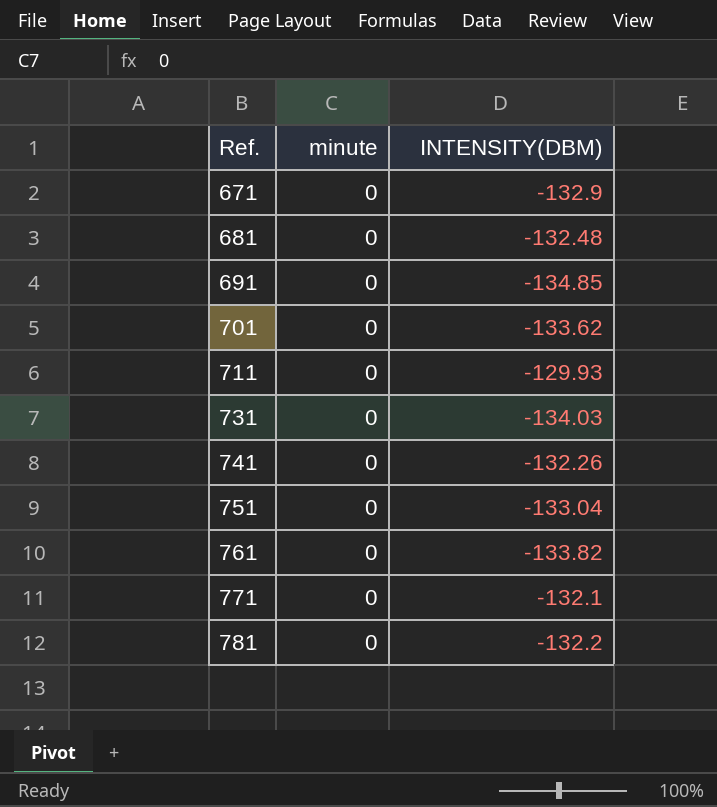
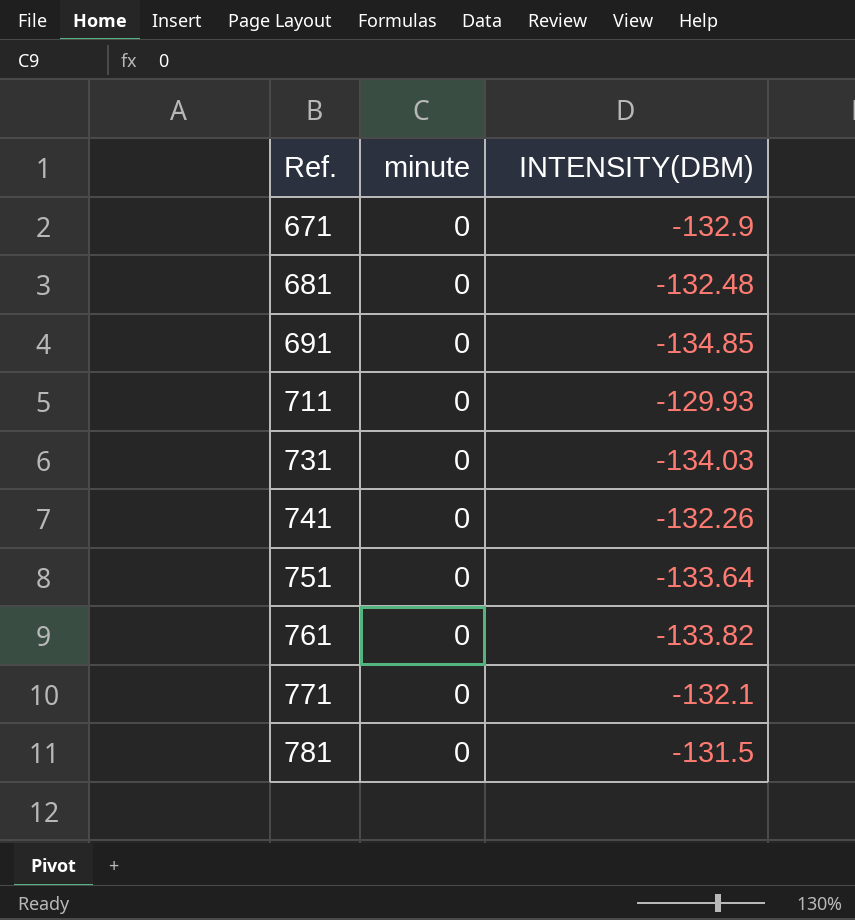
row 701: 0 | -133.62 -> none
751 | INTENSITY(DBM): -133.04 -> -133.64
781 | INTENSITY(DBM): -132.2 -> -131.5

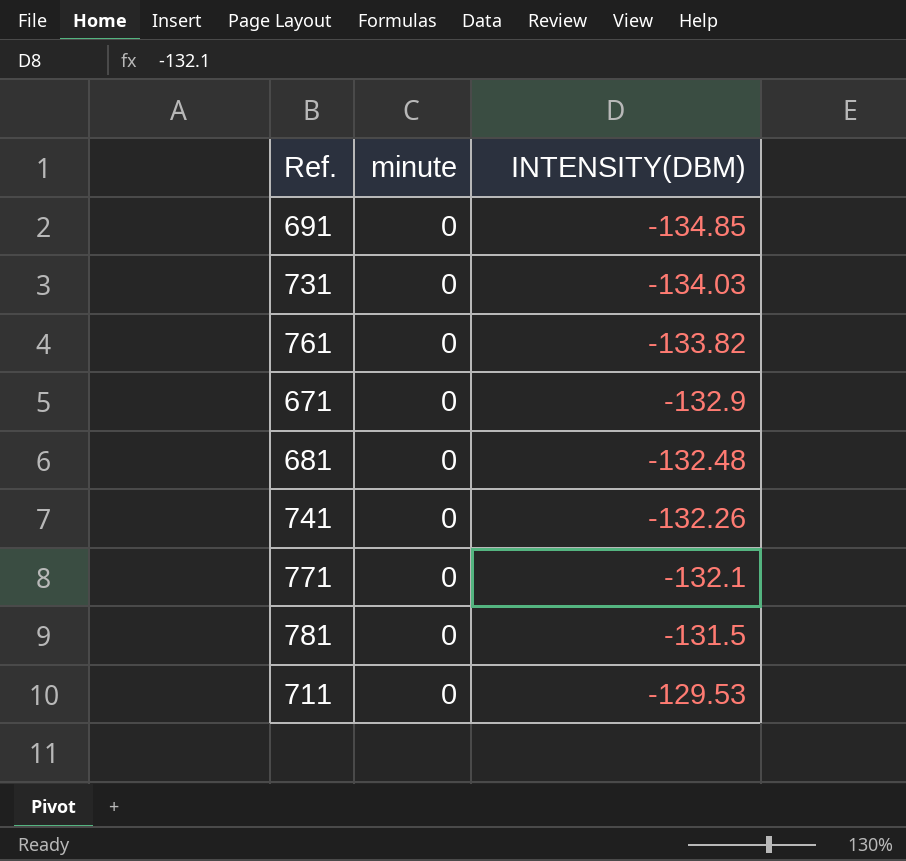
row order: Ref. ascending -> INTENSITY(DBM) ascending
row 751: 0 | -133.64 -> none
711 | INTENSITY(DBM): -129.93 -> -129.53

